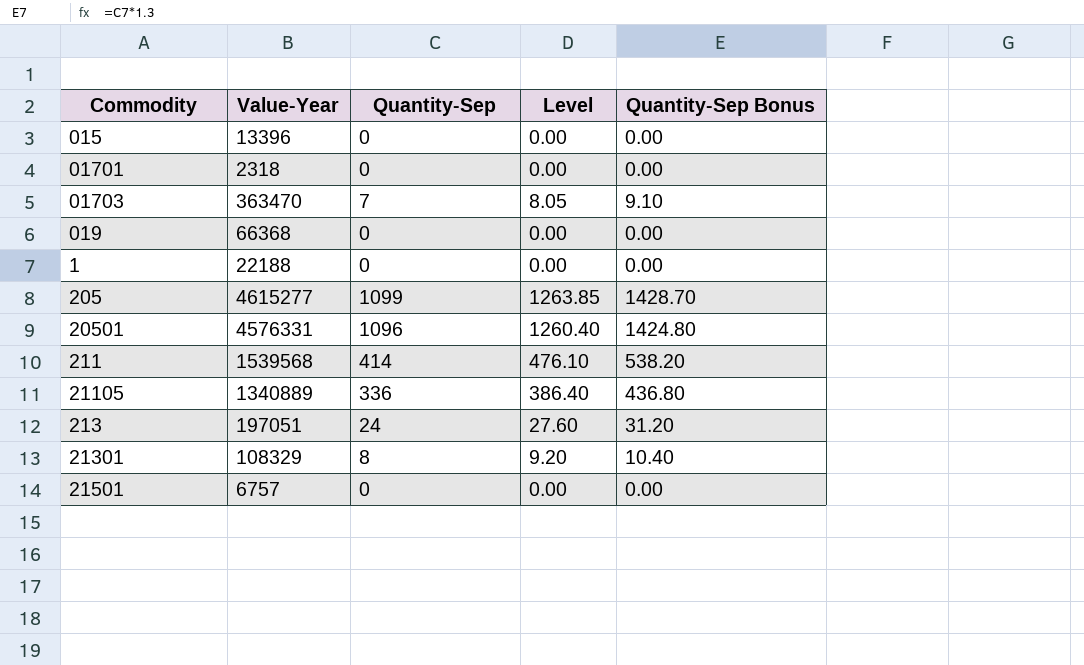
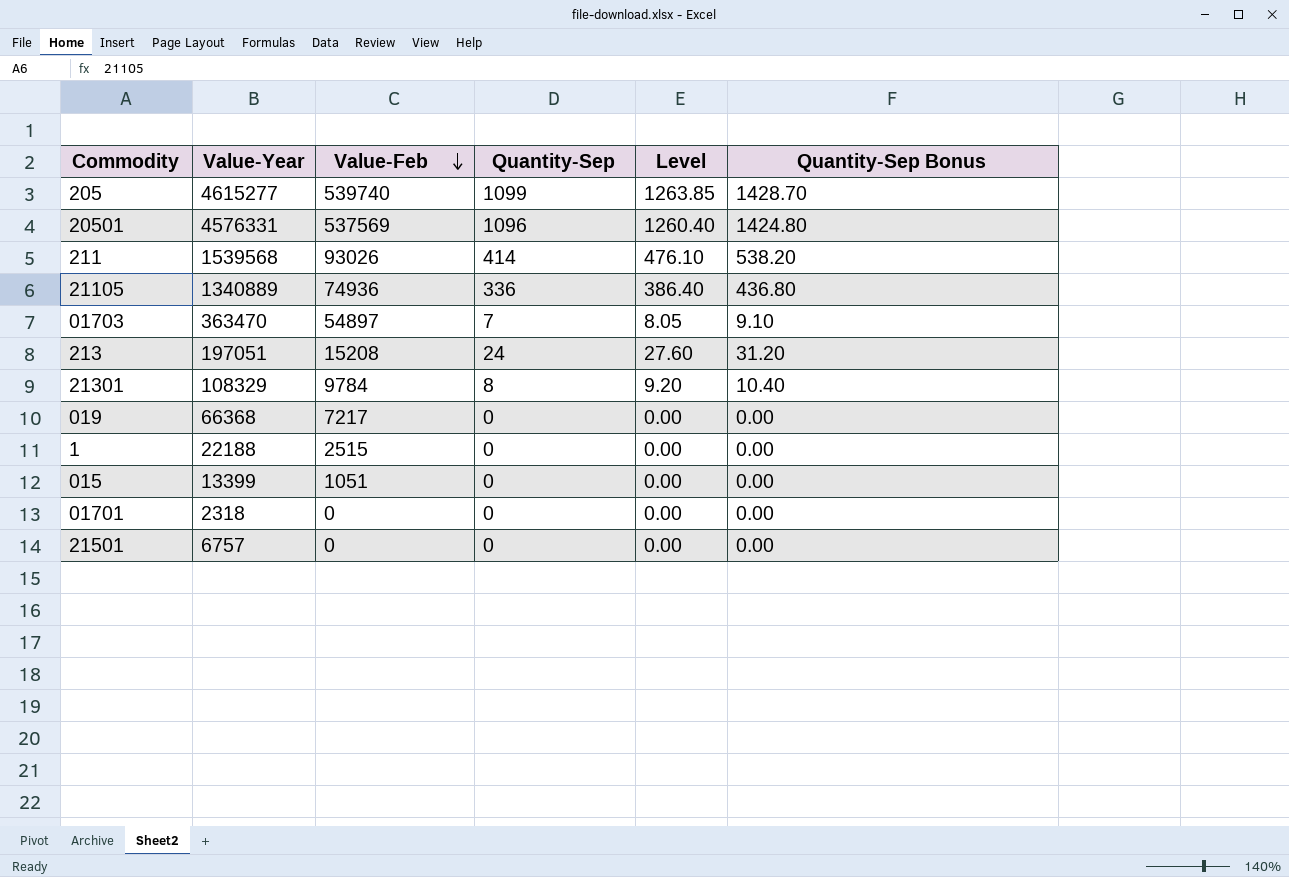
row order: none -> Value-Feb descending
column Value-Feb | position: none -> 3
015 | Value-Year: 13396 -> 13399

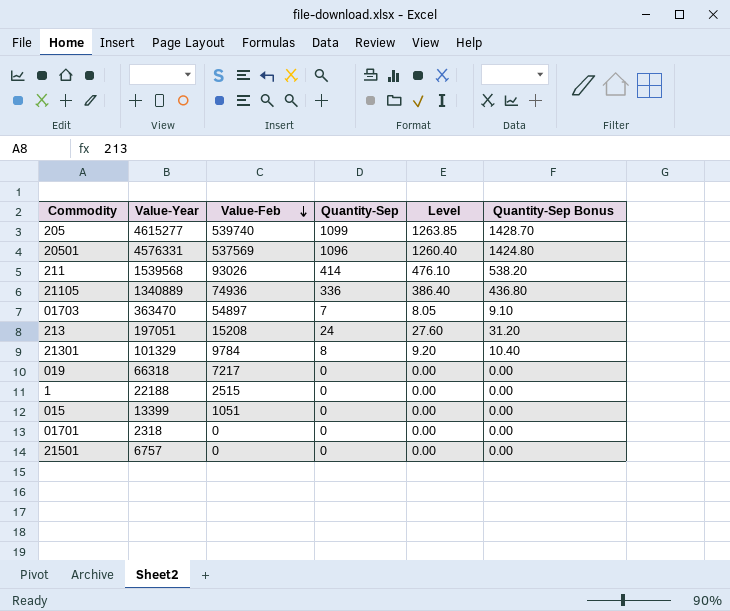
21301 | Value-Year: 108329 -> 101329
019 | Value-Year: 66368 -> 66318

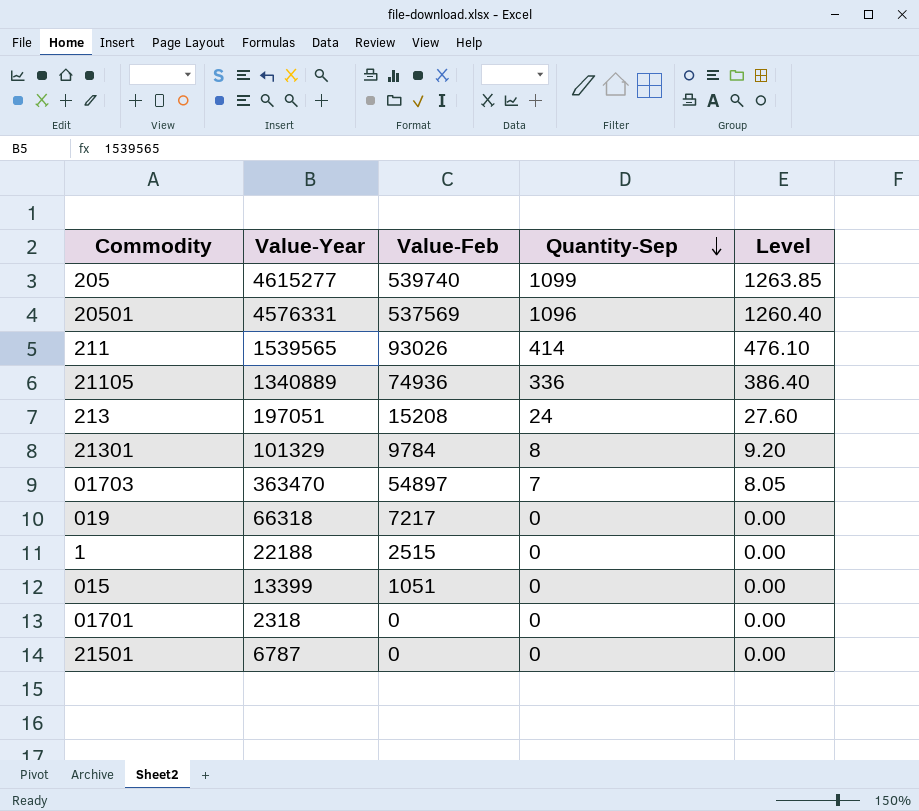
row order: Value-Feb descending -> Quantity-Sep descending
column Quantity-Sep Bonus | formula: [Quantity-Sep] * 1.3 -> none
211 | Value-Year: 1539568 -> 1539565
21501 | Value-Year: 6757 -> 6787

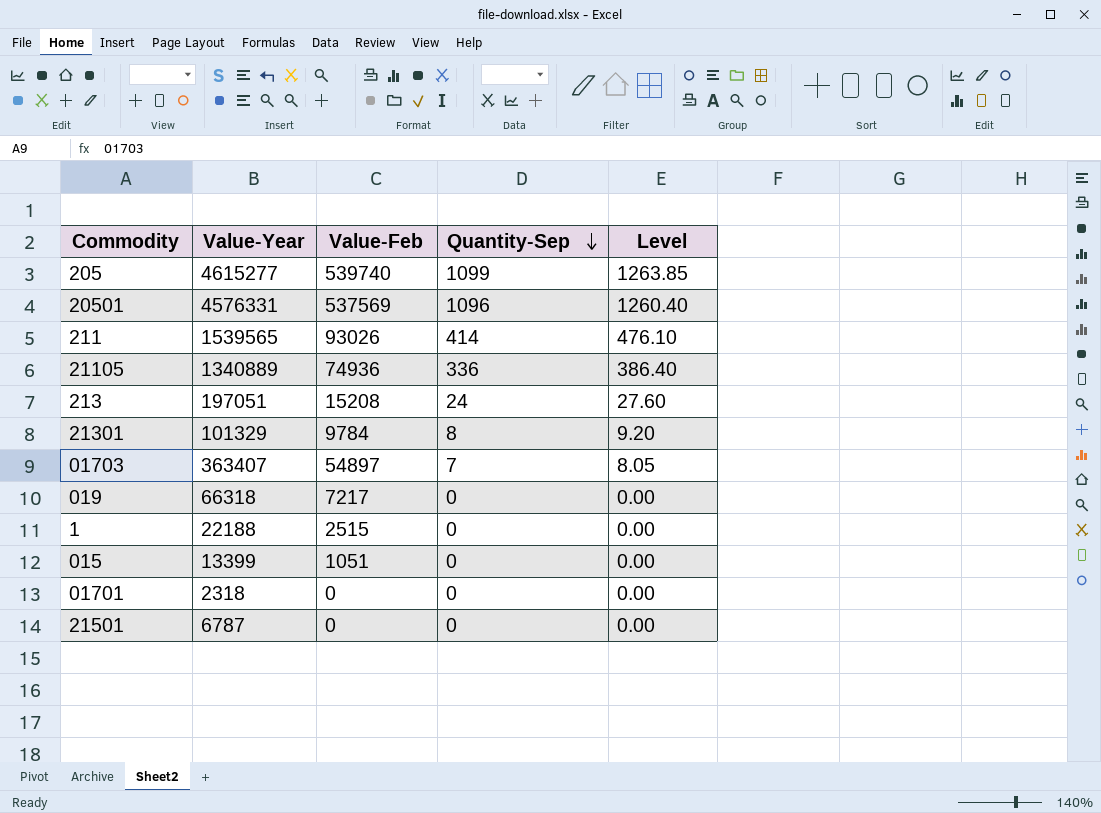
01703 | Value-Year: 363470 -> 363407

